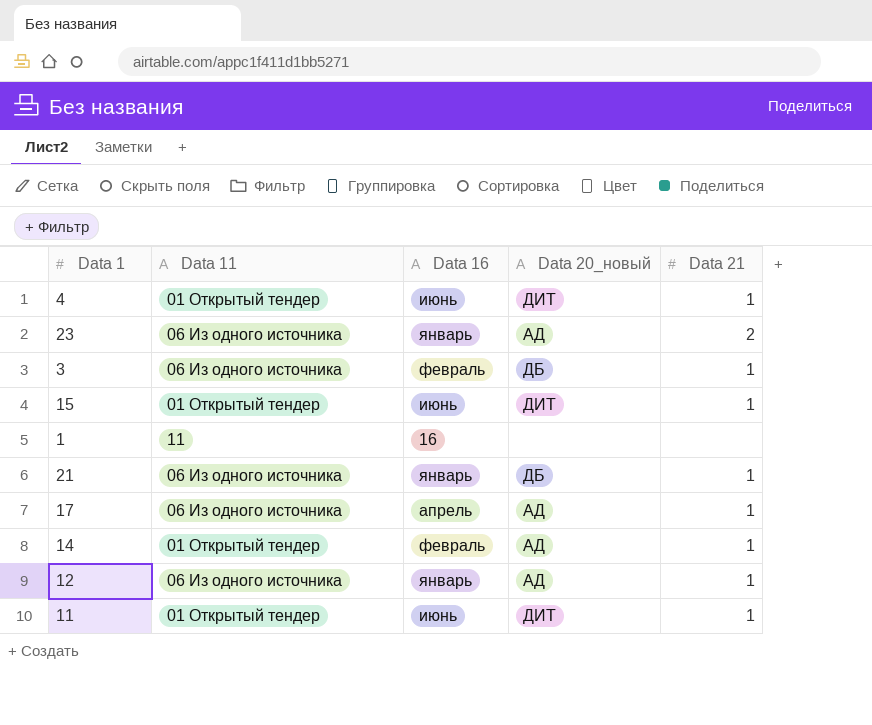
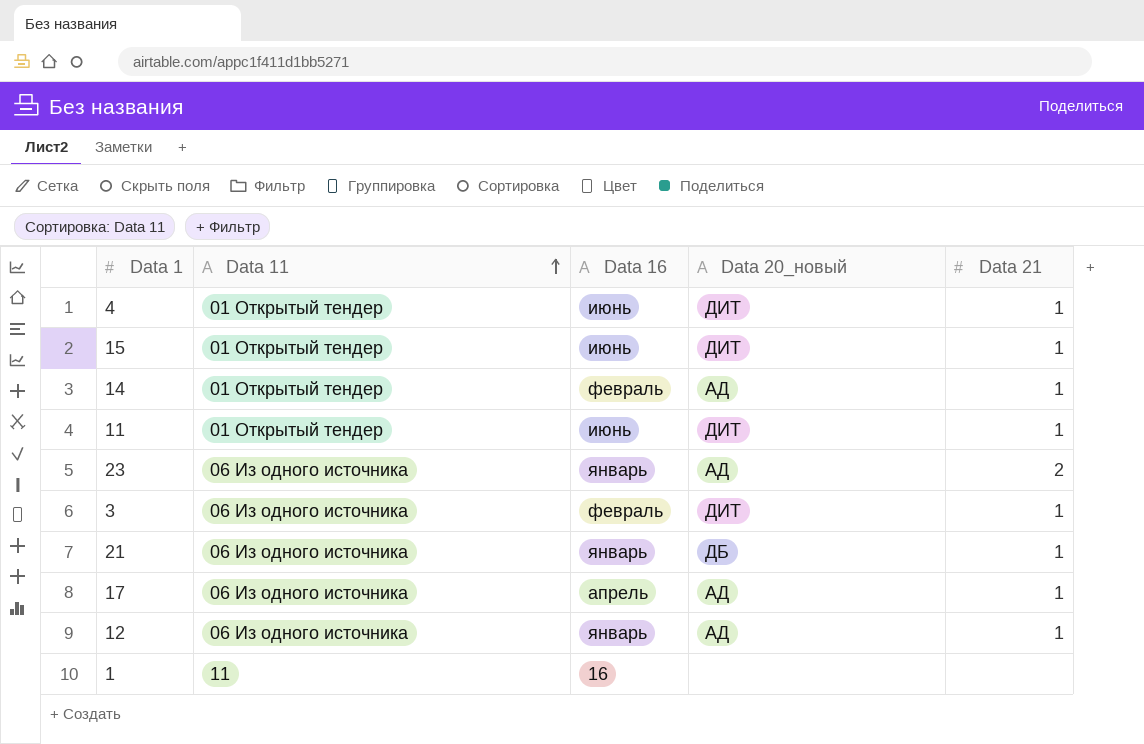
row order: none -> Data 11 ascending
3 | Data 20_новый: ДБ -> ДИТ

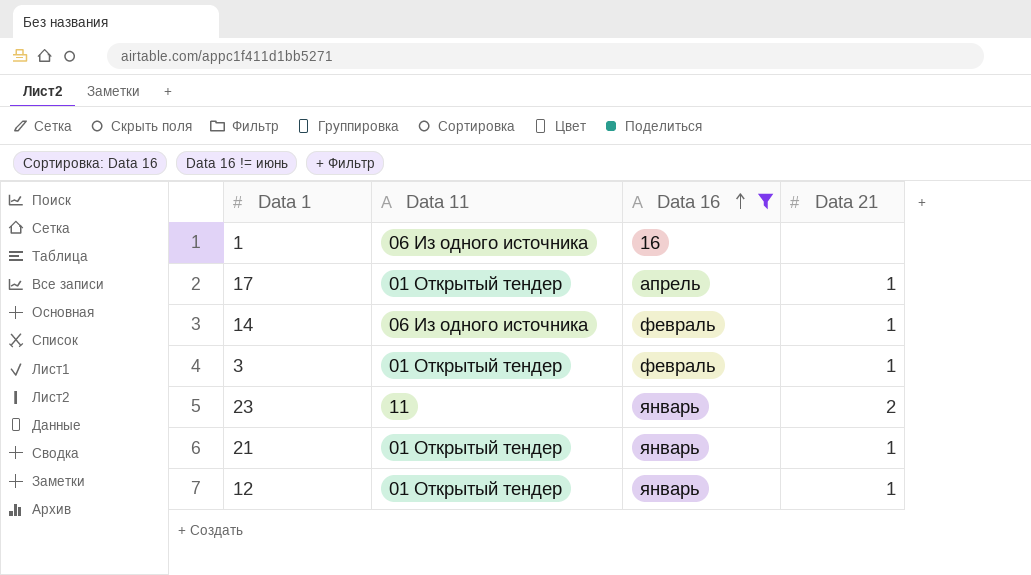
filter: none -> Data 16 != июнь
row order: Data 11 ascending -> Data 16 ascending
column Data 20_новый | position: 4 -> none
1 | Data 11: 11 -> 06 Из одного источника
17 | Data 11: 06 Из одного источника -> 01 Открытый тендер
14 | Data 11: 01 Открытый тендер -> 06 Из одного источника
3 | Data 11: 06 Из одного источника -> 01 Открытый тендер
23 | Data 11: 06 Из одного источника -> 11
21 | Data 11: 06 Из одного источника -> 01 Открытый тендер
12 | Data 11: 06 Из одного источника -> 01 Открытый тендер

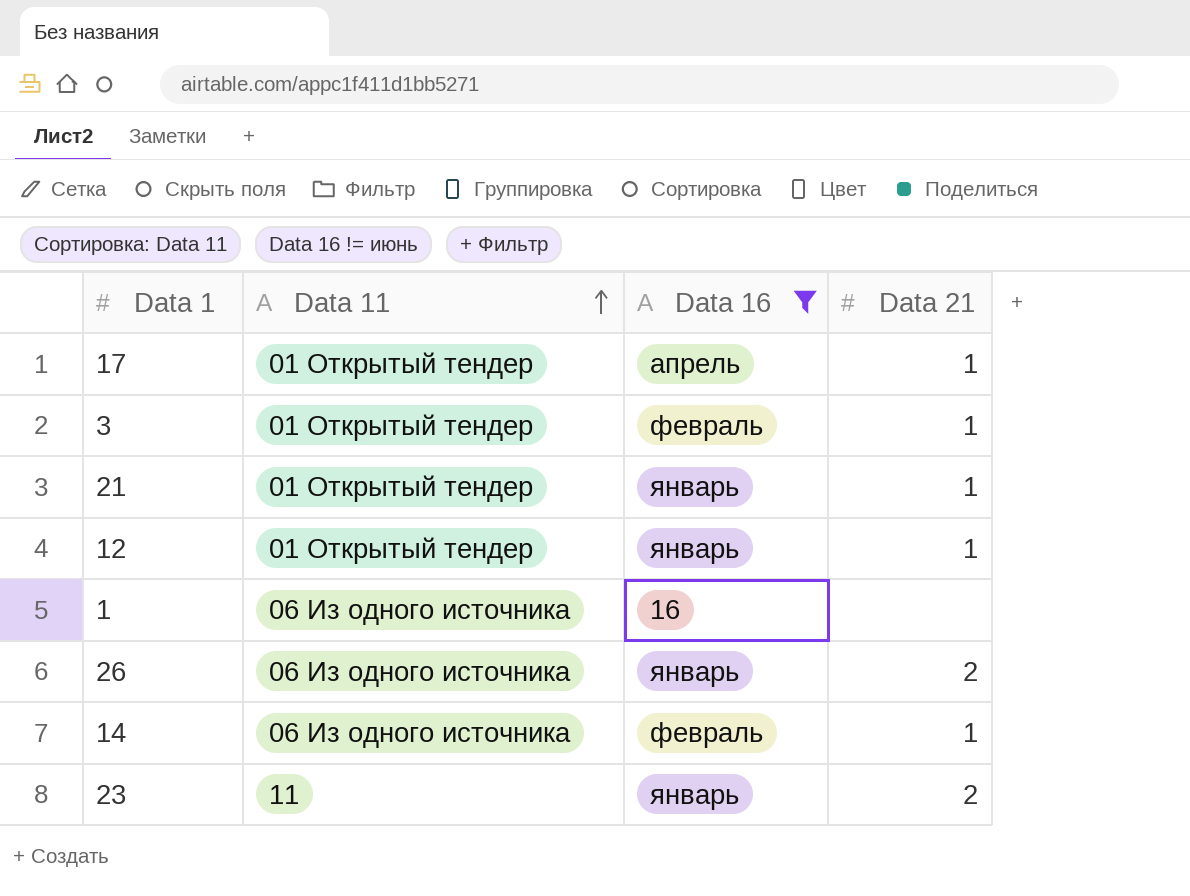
row order: Data 16 ascending -> Data 11 ascending
row 26: none -> 06 Из одного источника | январь | 2

